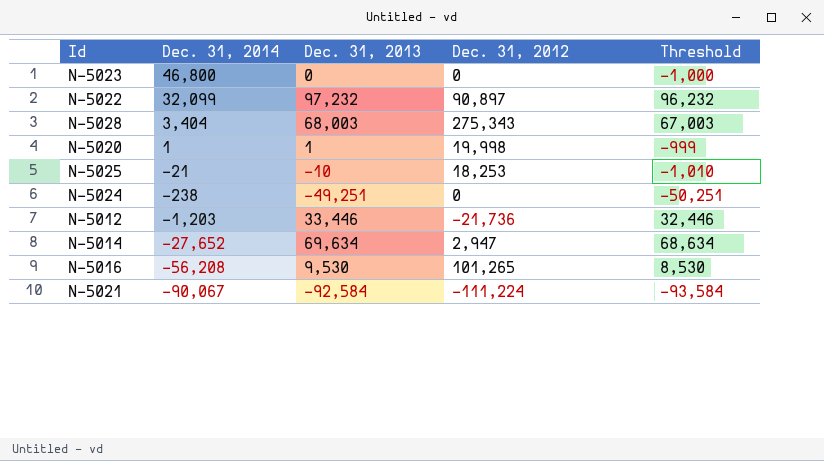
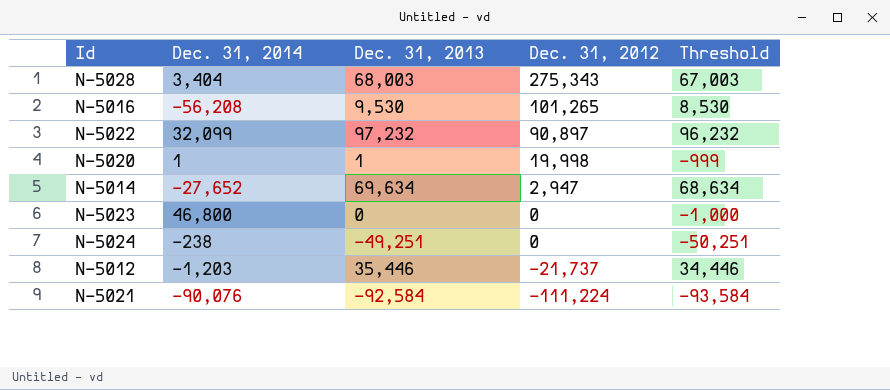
row order: Dec. 31, 2014 descending -> Dec. 31, 2012 descending
row N-5025: -21 | -10 | 18,253 | -1,010 -> none
N-5012 | Dec. 31, 2013: 33,446 -> 35,446
N-5012 | Dec. 31, 2012: -21,736 -> -21,737
N-5012 | Threshold: 32,446 -> 34,446
N-5021 | Dec. 31, 2014: -90,067 -> -90,076

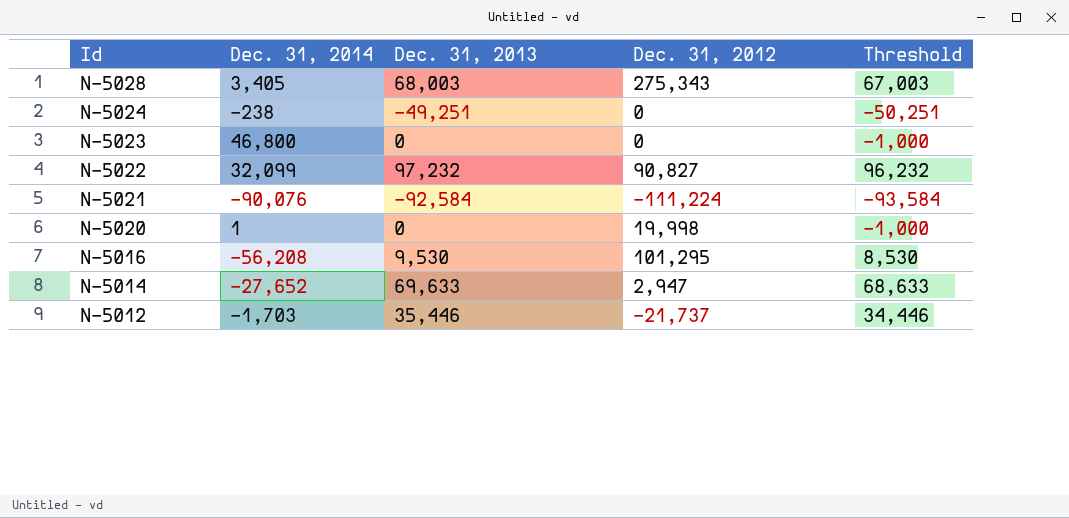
row order: Dec. 31, 2012 descending -> Id descending
N-5028 | Dec. 31, 2014: 3,404 -> 3,405
N-5022 | Dec. 31, 2012: 90,897 -> 90,827
N-5020 | Dec. 31, 2013: 1 -> 0
N-5020 | Threshold: -999 -> -1,000
N-5016 | Dec. 31, 2012: 101,265 -> 101,295
N-5014 | Dec. 31, 2013: 69,634 -> 69,633
N-5014 | Threshold: 68,634 -> 68,633
N-5012 | Dec. 31, 2014: -1,203 -> -1,703

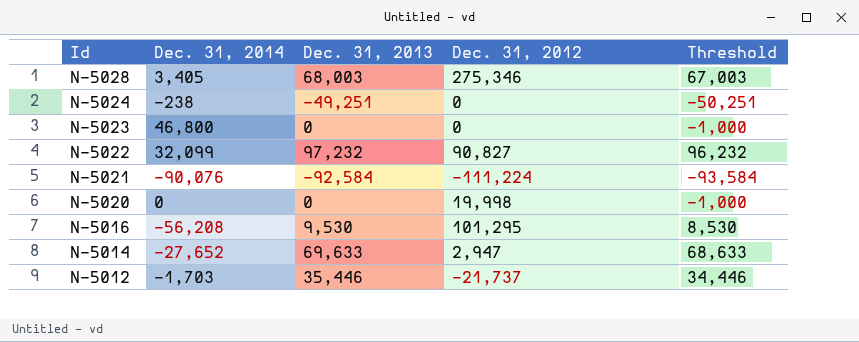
N-5028 | Dec. 31, 2012: 275,343 -> 275,346
N-5020 | Dec. 31, 2014: 1 -> 0

